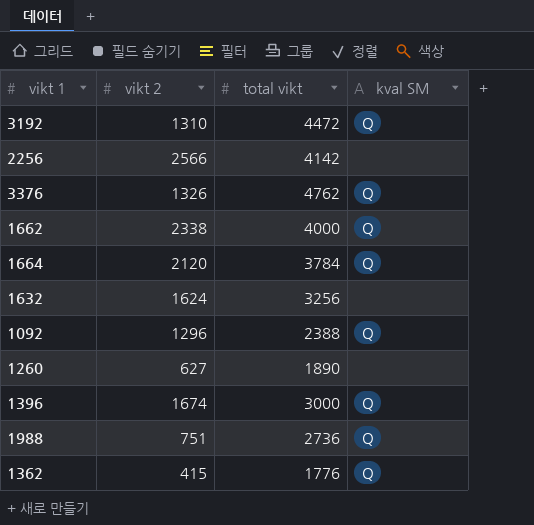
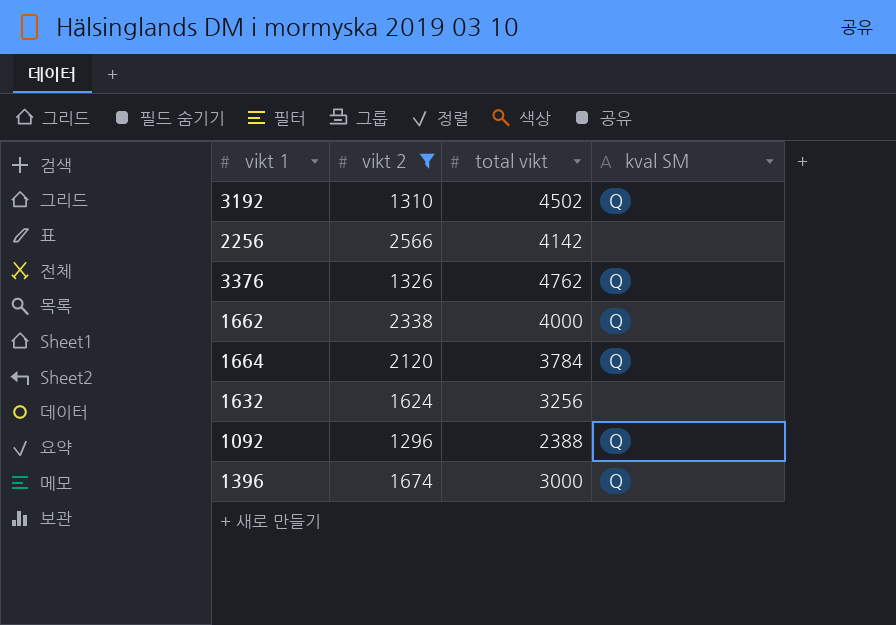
filter: none -> vikt 2 >= 1296
3192 | total vikt: 4472 -> 4502

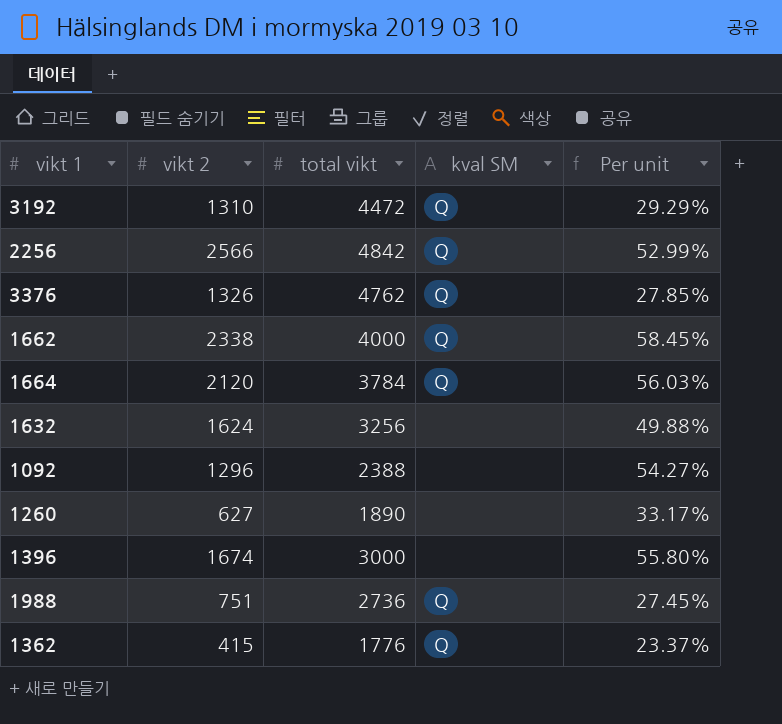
filter: vikt 2 >= 1296 -> none
column Per unit | formula: none -> [vikt 2] / [total vikt]
3192 | total vikt: 4502 -> 4472
2256 | total vikt: 4142 -> 4842
2256 | kval SM: none -> Q
1092 | kval SM: Q -> none
1396 | kval SM: Q -> none

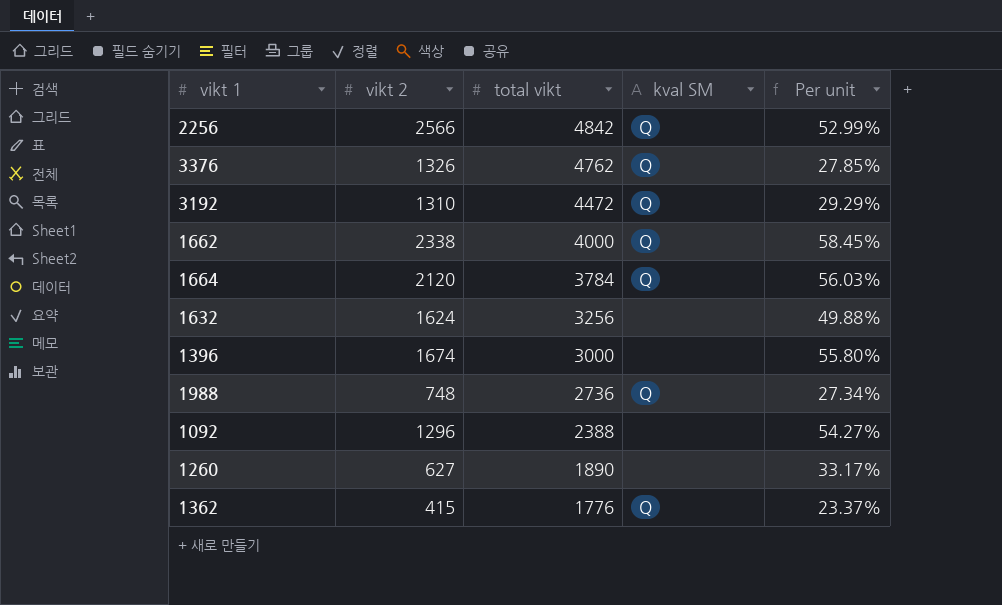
row order: none -> total vikt descending
1988 | vikt 2: 751 -> 748
1988 | Per unit: 27.45% -> 27.34%

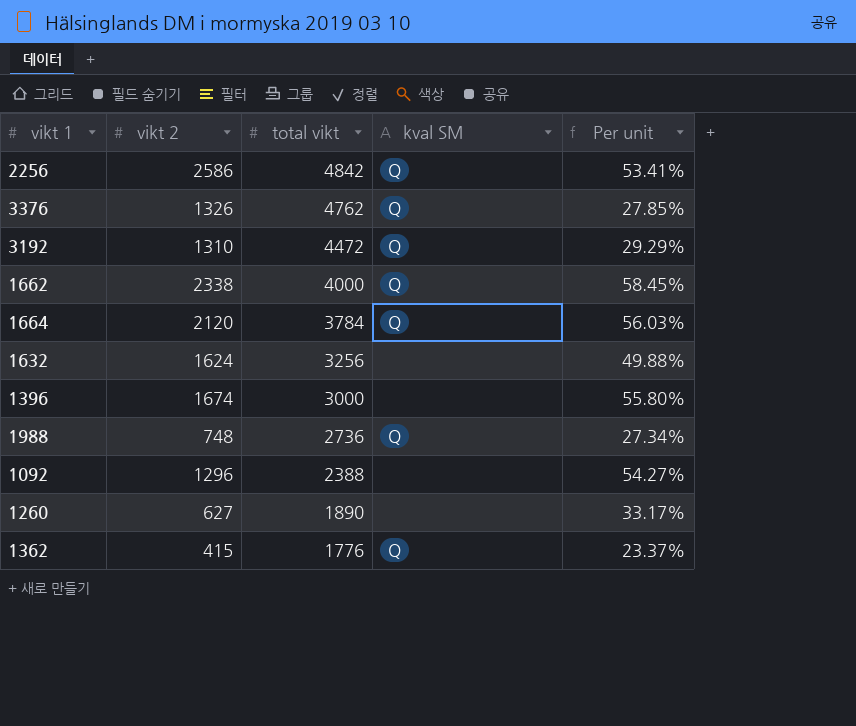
2256 | vikt 2: 2566 -> 2586
2256 | Per unit: 52.99% -> 53.41%

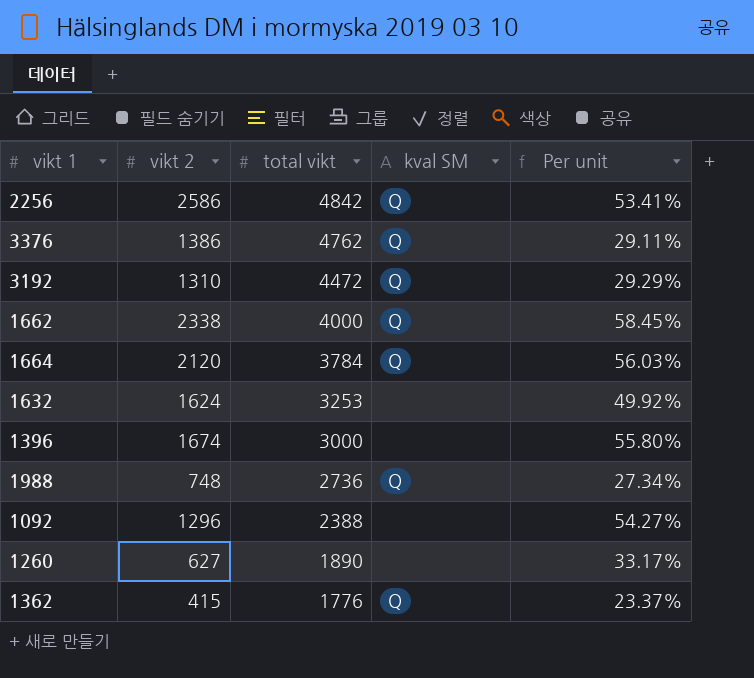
3376 | vikt 2: 1326 -> 1386
3376 | Per unit: 27.85% -> 29.11%
1632 | total vikt: 3256 -> 3253
1632 | Per unit: 49.88% -> 49.92%

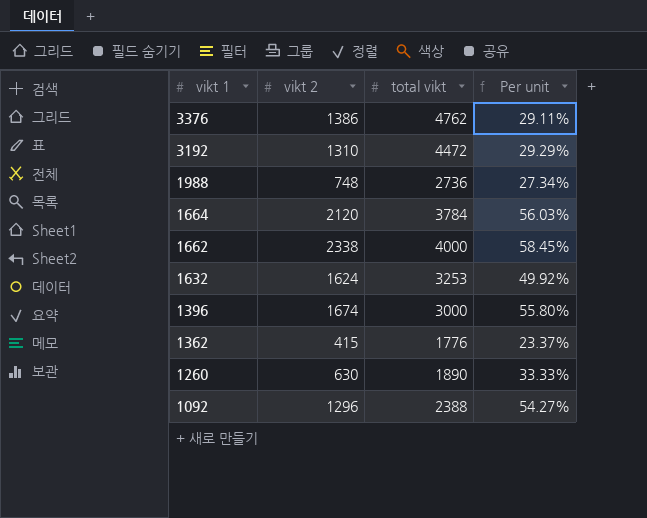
row order: total vikt descending -> vikt 1 descending
column kval SM | position: 4 -> none
row 2256: 2586 | 4842 | Q | 53.41% -> none
1260 | vikt 2: 627 -> 630
1260 | Per unit: 33.17% -> 33.33%

